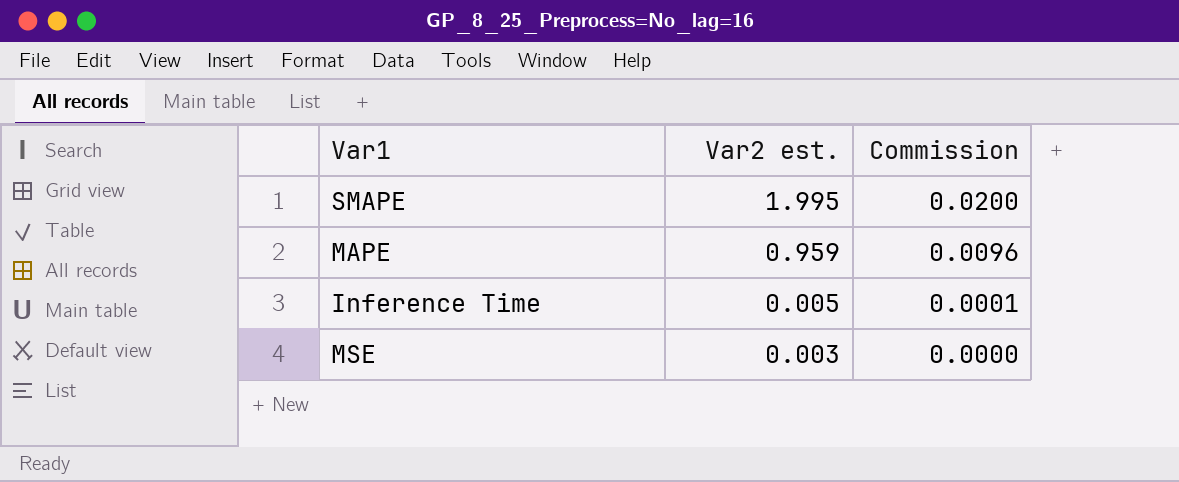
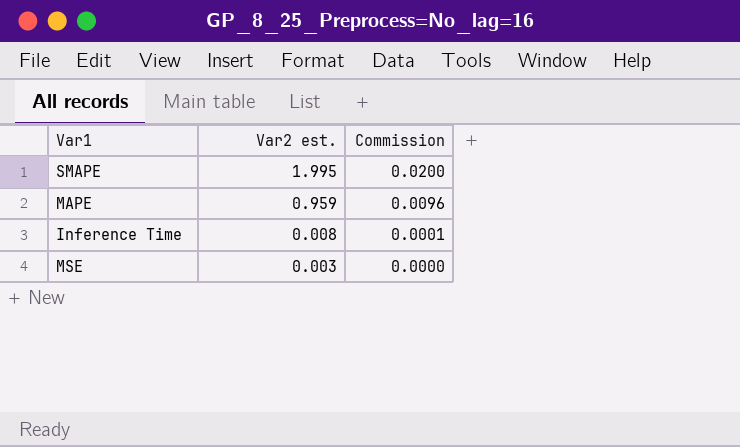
Inference Time | Var2 est.: 0.005 -> 0.008

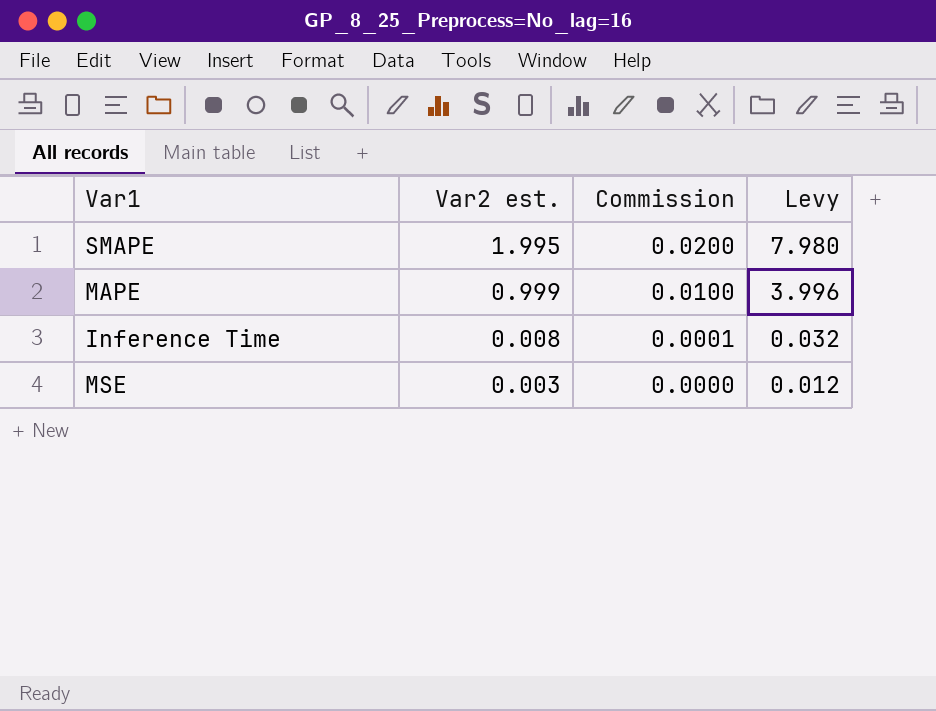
column Levy | formula: none -> [Var2 est.] * 4
MAPE | Var2 est.: 0.959 -> 0.999
MAPE | Commission: 0.0096 -> 0.0100

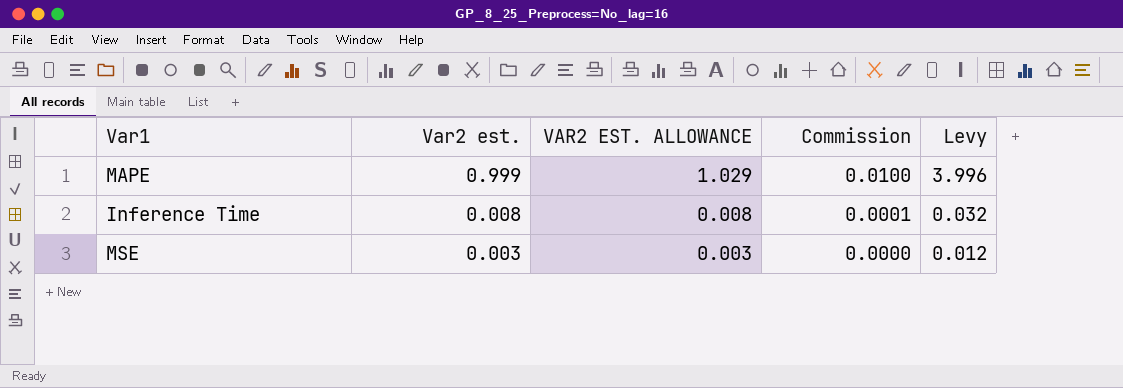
column VAR2 EST. ALLOWANCE | formula: none -> [Var2 est.] * 1.03
row SMAPE: 1.995 | 0.0200 | 7.980 -> none

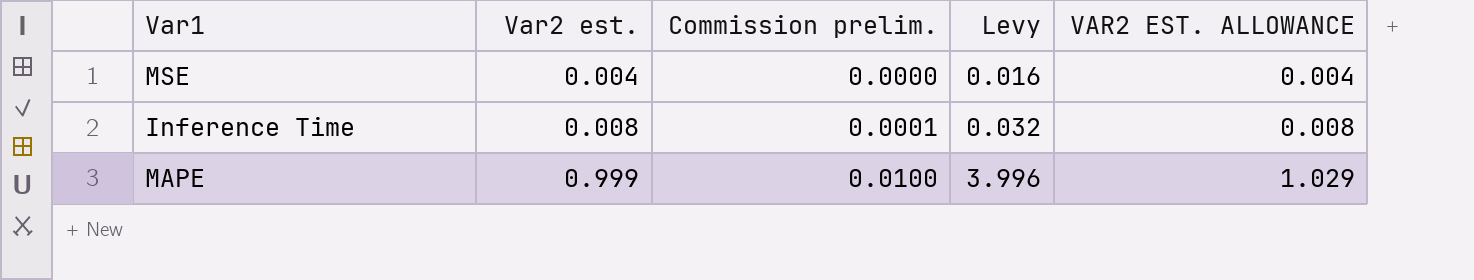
row order: Var2 est. descending -> Var2 est. ascending
column name: Commission -> Commission prelim.
column VAR2 EST. ALLOWANCE | position: 3 -> 5
MSE | Var2 est.: 0.003 -> 0.004
MSE | Levy: 0.012 -> 0.016
MSE | VAR2 EST. ALLOWANCE: 0.003 -> 0.004

